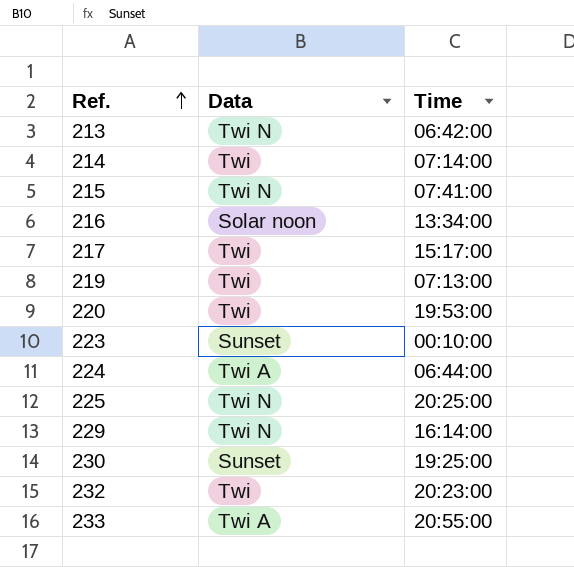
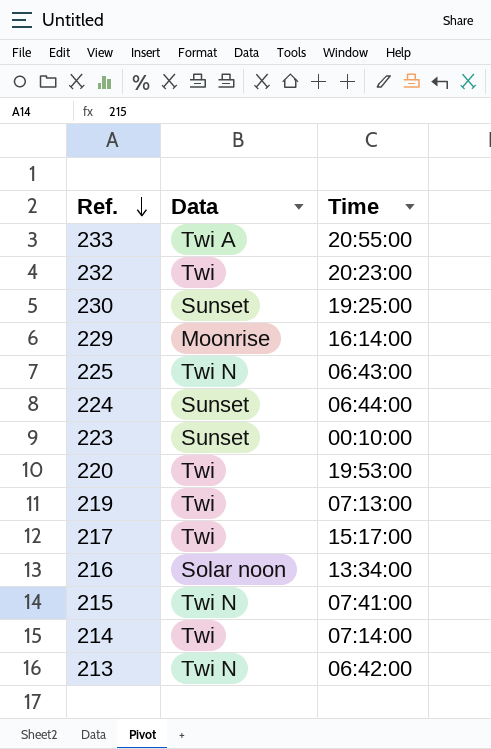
row order: Ref. ascending -> Ref. descending
229 | Data: Twi N -> Moonrise
225 | Time: 20:25:00 -> 06:43:00
224 | Data: Twi A -> Sunset

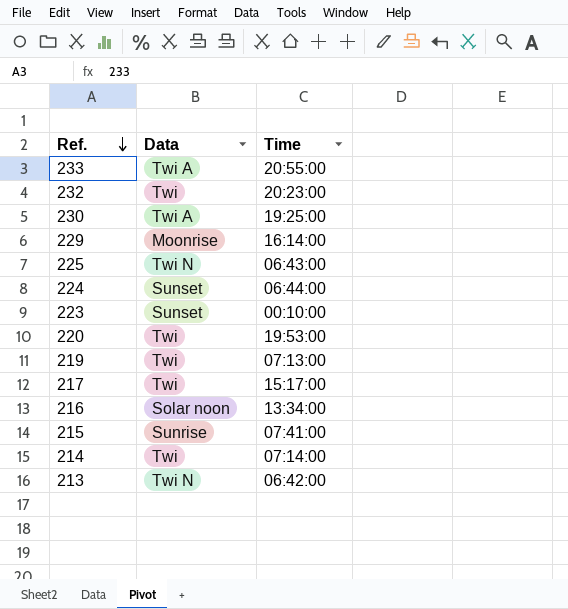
230 | Data: Sunset -> Twi A
215 | Data: Twi N -> Sunrise

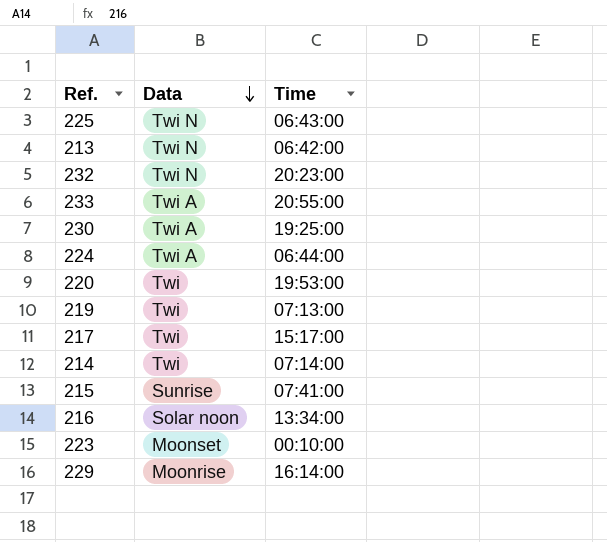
row order: Ref. descending -> Data descending
232 | Data: Twi -> Twi N
224 | Data: Sunset -> Twi A
223 | Data: Sunset -> Moonset

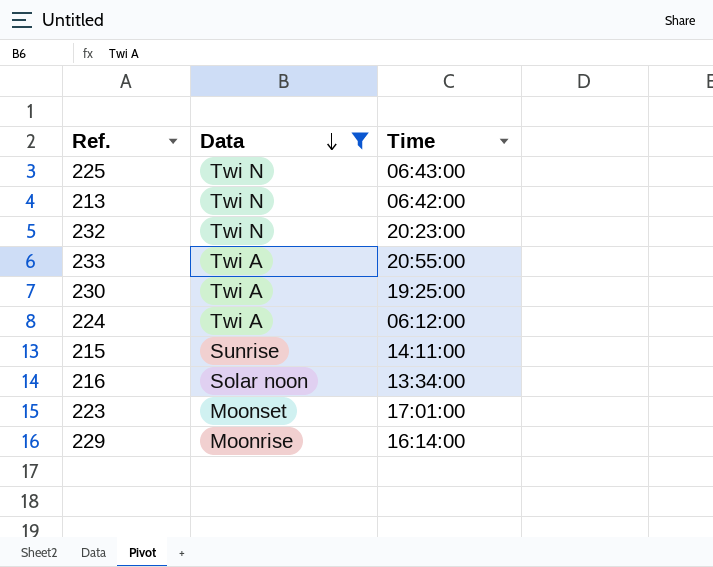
filter: none -> Data != Twi
224 | Time: 06:44:00 -> 06:12:00
215 | Time: 07:41:00 -> 14:11:00
223 | Time: 00:10:00 -> 17:01:00

